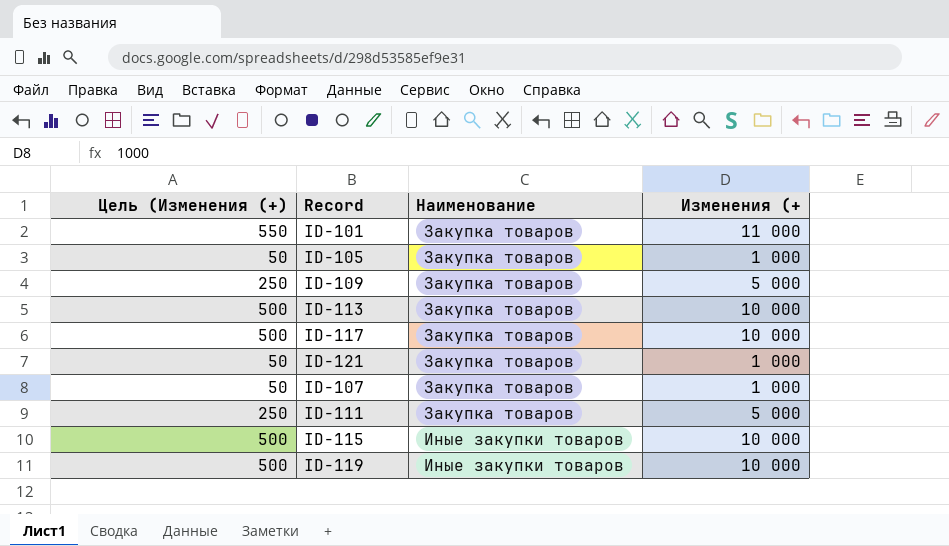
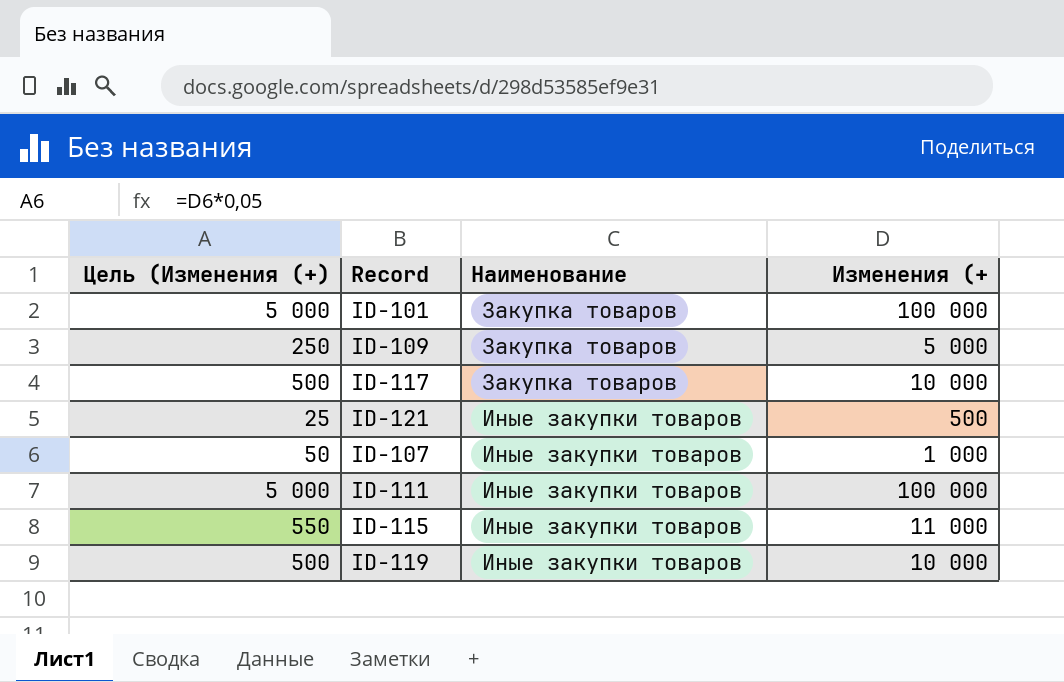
row ID-105: 50 | Закупка товаров | 1 000 -> none
row ID-113: 500 | Закупка товаров | 10 000 -> none
ID-101 | Цель (Изменения (+): 550 -> 5 000
ID-101 | Изменения (+: 11 000 -> 100 000
ID-121 | Цель (Изменения (+): 50 -> 25
ID-121 | Наименование: Закупка товаров -> Иные закупки товаров
ID-121 | Изменения (+: 1 000 -> 500
ID-107 | Наименование: Закупка товаров -> Иные закупки товаров
ID-111 | Цель (Изменения (+): 250 -> 5 000
ID-111 | Наименование: Закупка товаров -> Иные закупки товаров
ID-111 | Изменения (+: 5 000 -> 100 000
ID-115 | Цель (Изменения (+): 500 -> 550
ID-115 | Изменения (+: 10 000 -> 11 000

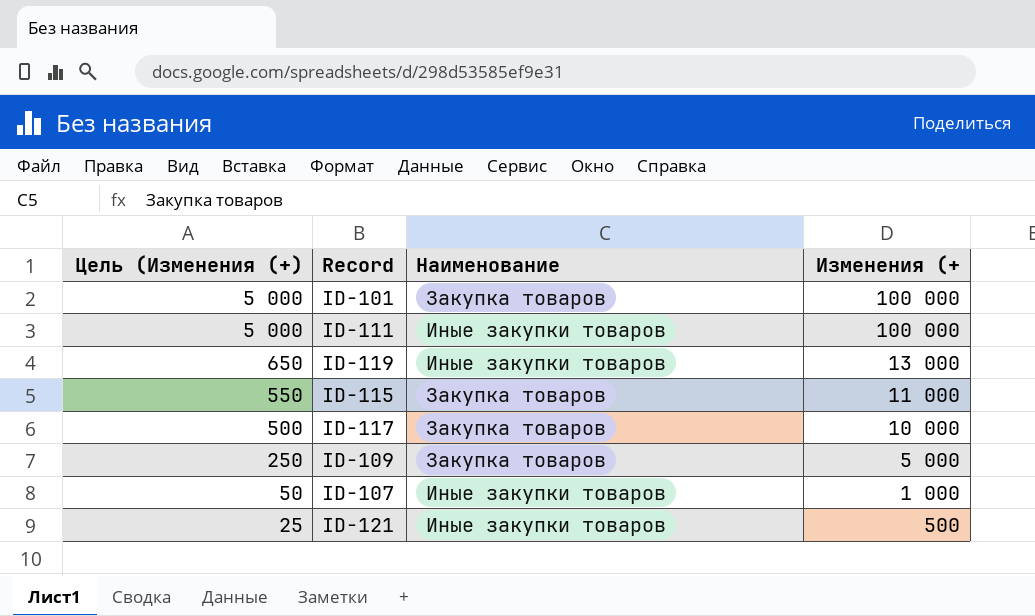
row order: Наименование ascending -> Цель (Изменения (+) descending
ID-119 | Цель (Изменения (+): 500 -> 650
ID-119 | Изменения (+: 10 000 -> 13 000
ID-115 | Наименование: Иные закупки товаров -> Закупка товаров

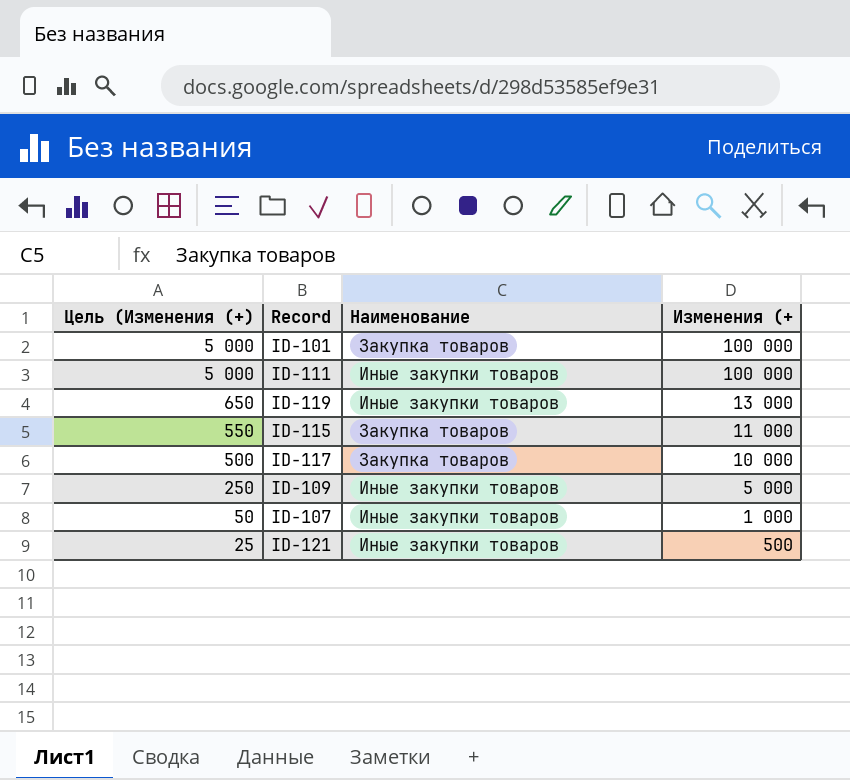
ID-109 | Наименование: Закупка товаров -> Иные закупки товаров

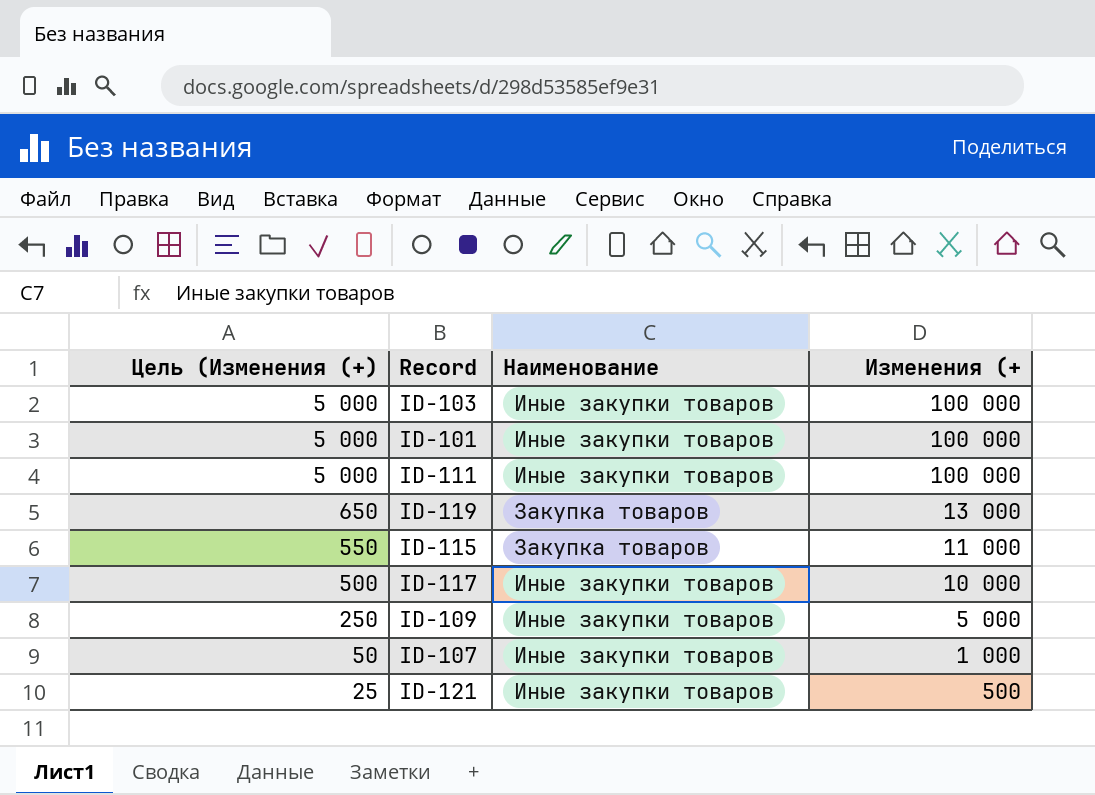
row ID-103: none -> 5 000 | Иные закупки товаров | 100 000
ID-101 | Наименование: Закупка товаров -> Иные закупки товаров
ID-119 | Наименование: Иные закупки товаров -> Закупка товаров
ID-117 | Наименование: Закупка товаров -> Иные закупки товаров

